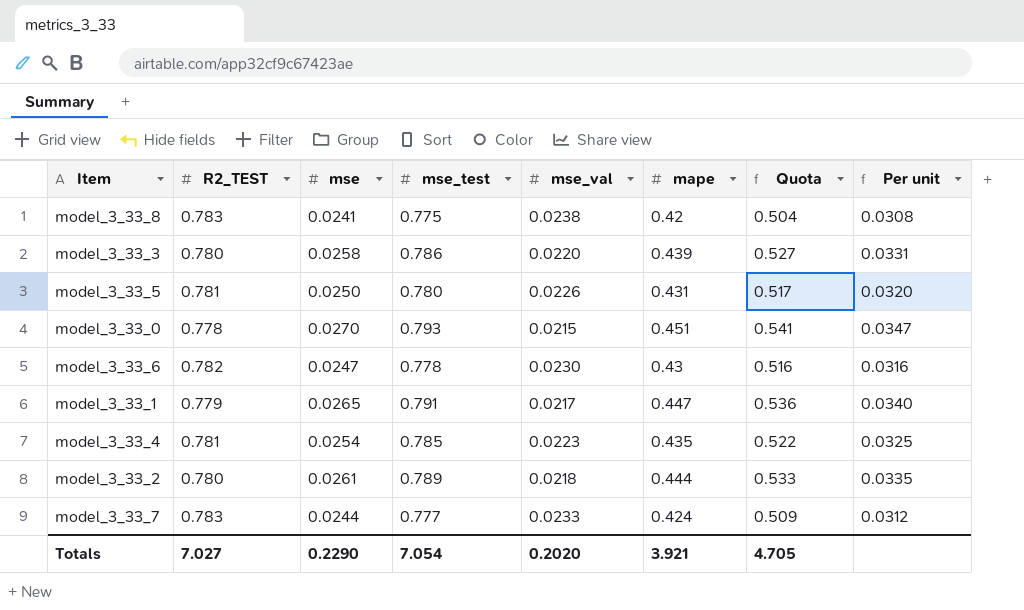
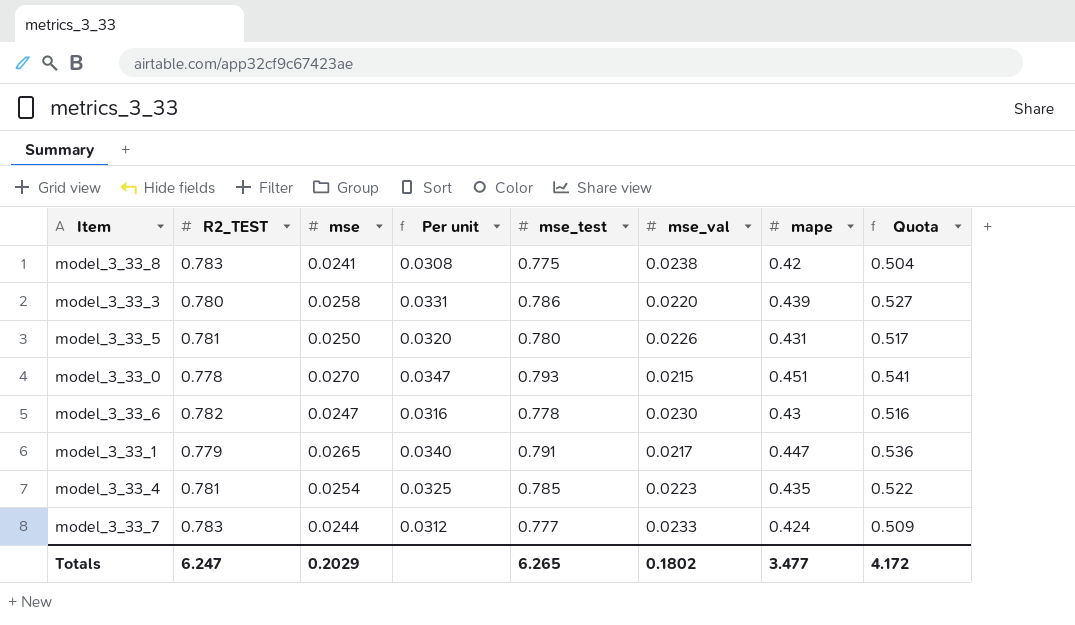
column Per unit | position: 8 -> 4
row model_3_33_2: 0.780 | 0.0261 | 0.789 | 0.0218 | 0.444 | 0.533 | 0.0335 -> none
Totals | R2_TEST: 7.027 -> 6.247
Totals | mse: 0.2290 -> 0.2029
Totals | mse_test: 7.054 -> 6.265
Totals | mse_val: 0.2020 -> 0.1802
Totals | mape: 3.921 -> 3.477
Totals | Quota: 4.705 -> 4.172

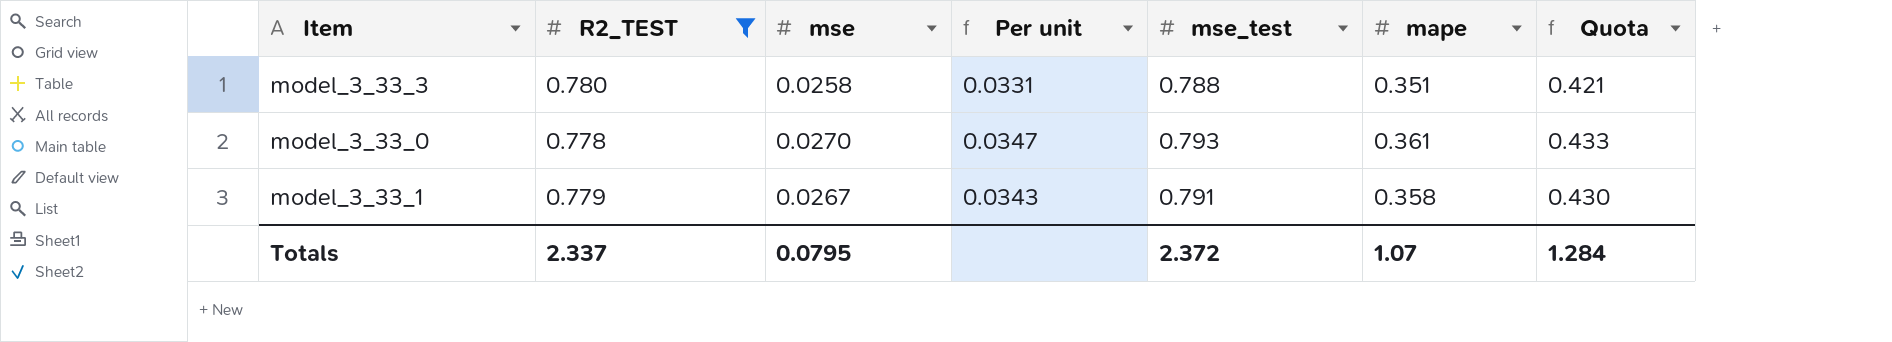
filter: none -> R2_TEST <= 0.780
column mse_val | position: 6 -> none
model_3_33_3 | mse_test: 0.786 -> 0.788
model_3_33_3 | mape: 0.439 -> 0.351
model_3_33_3 | Quota: 0.527 -> 0.421
model_3_33_0 | mape: 0.451 -> 0.361
model_3_33_0 | Quota: 0.541 -> 0.433
model_3_33_1 | mse: 0.0265 -> 0.0267
model_3_33_1 | Per unit: 0.0340 -> 0.0343
model_3_33_1 | mape: 0.447 -> 0.358
model_3_33_1 | Quota: 0.536 -> 0.430
Totals | R2_TEST: 6.247 -> 2.337
Totals | mse: 0.2029 -> 0.0795
Totals | mse_test: 6.265 -> 2.372
Totals | mape: 3.477 -> 1.07
Totals | Quota: 4.172 -> 1.284

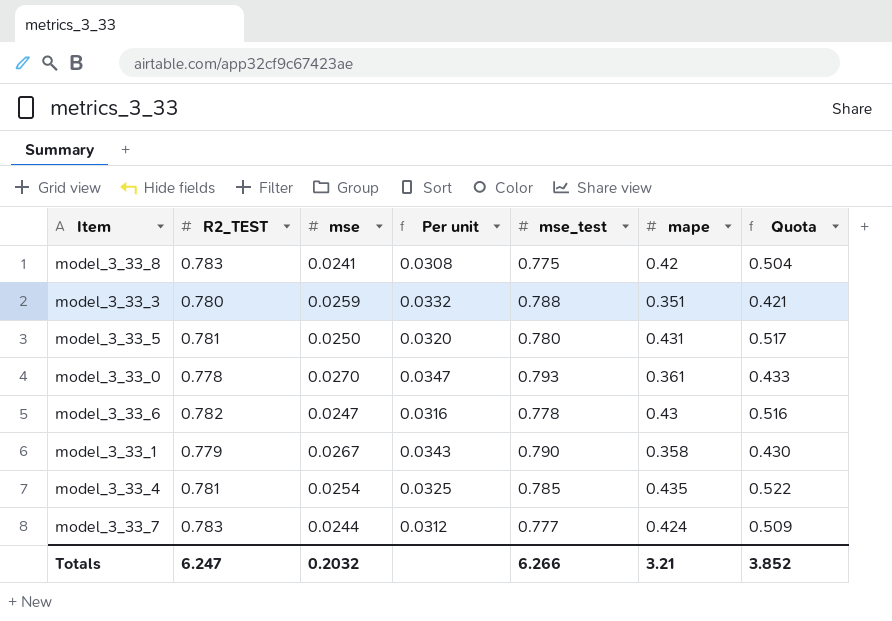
filter: R2_TEST <= 0.780 -> none
model_3_33_3 | mse: 0.0258 -> 0.0259
model_3_33_3 | Per unit: 0.0331 -> 0.0332
model_3_33_1 | mse_test: 0.791 -> 0.790
Totals | R2_TEST: 2.337 -> 6.247
Totals | mse: 0.0795 -> 0.2032
Totals | mse_test: 2.372 -> 6.266
Totals | mape: 1.07 -> 3.21
Totals | Quota: 1.284 -> 3.852

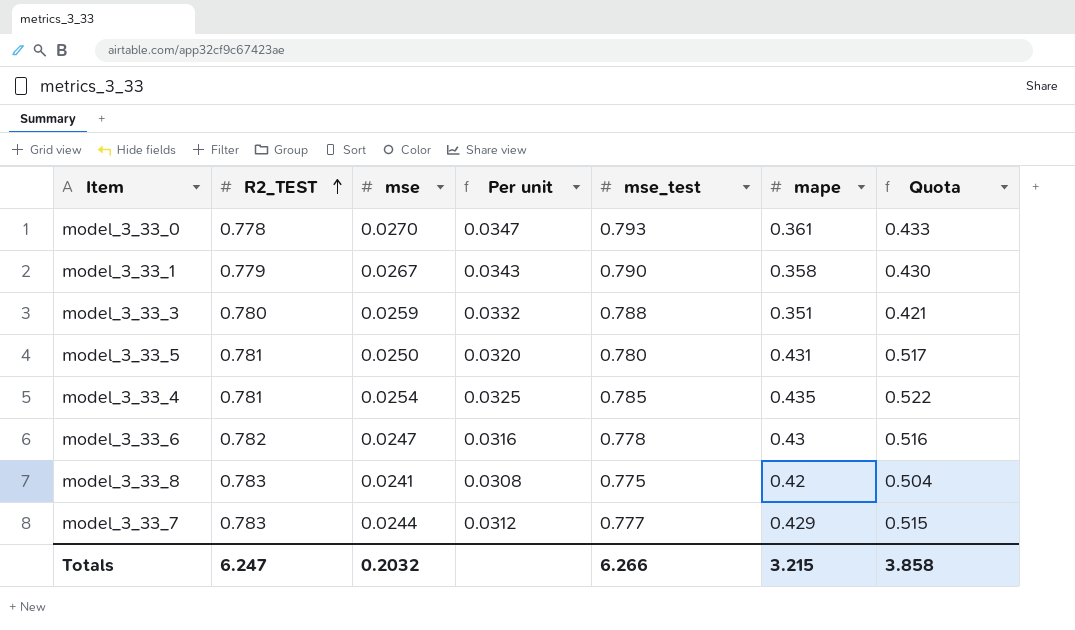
row order: none -> R2_TEST ascending
model_3_33_7 | mape: 0.424 -> 0.429
model_3_33_7 | Quota: 0.509 -> 0.515
Totals | mape: 3.21 -> 3.215
Totals | Quota: 3.852 -> 3.858

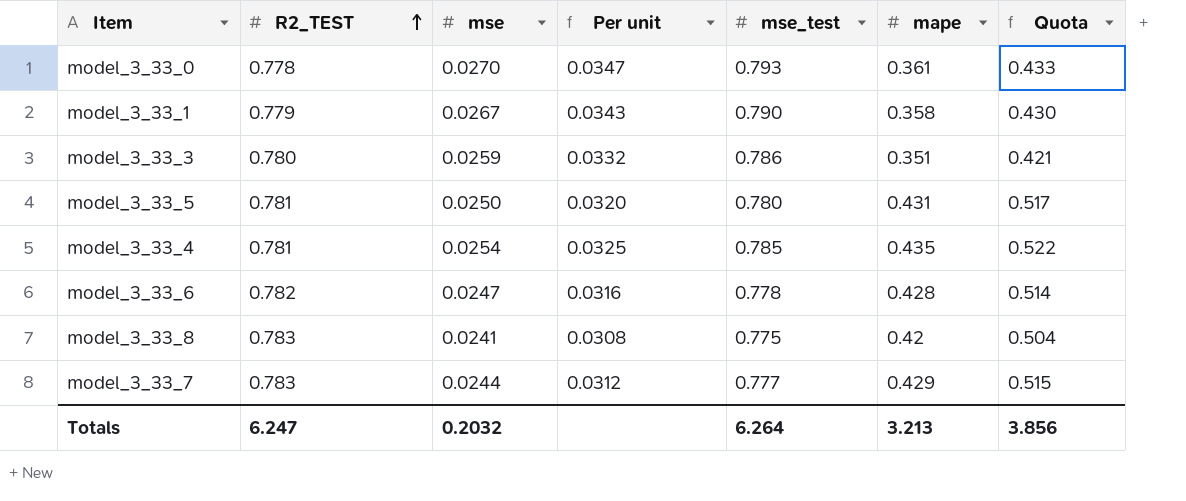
model_3_33_3 | mse_test: 0.788 -> 0.786
model_3_33_6 | mape: 0.43 -> 0.428
model_3_33_6 | Quota: 0.516 -> 0.514
Totals | mse_test: 6.266 -> 6.264
Totals | mape: 3.215 -> 3.213
Totals | Quota: 3.858 -> 3.856

